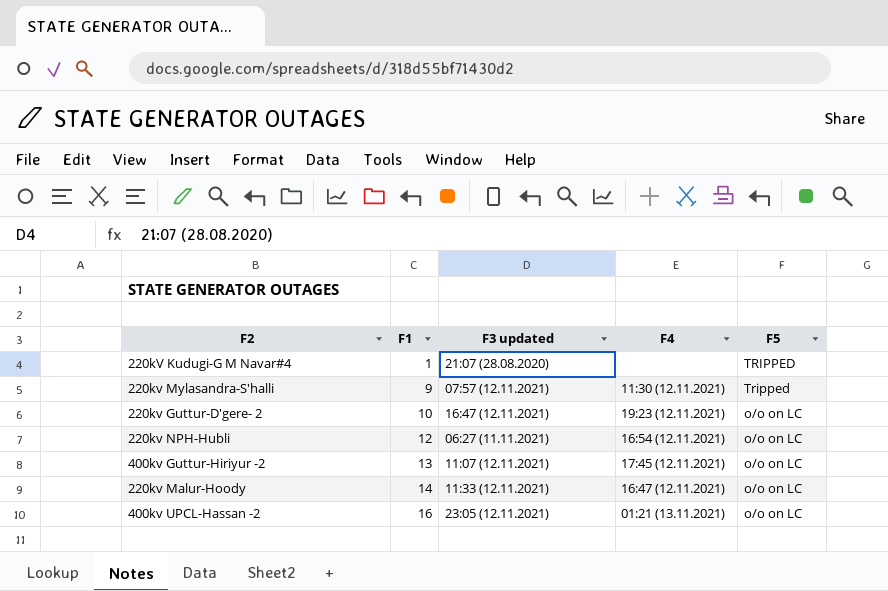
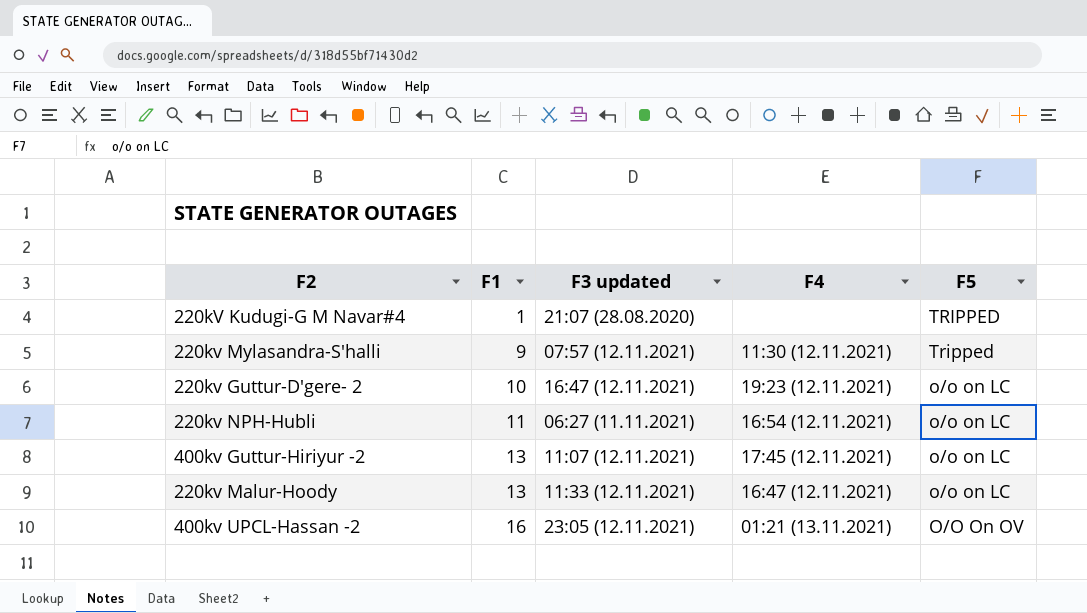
220kv NPH-Hubli | F1: 12 -> 11
220kv Malur-Hoody | F1: 14 -> 13
400kv UPCL-Hassan -2 | F5: o/o on LC -> O/O On OV

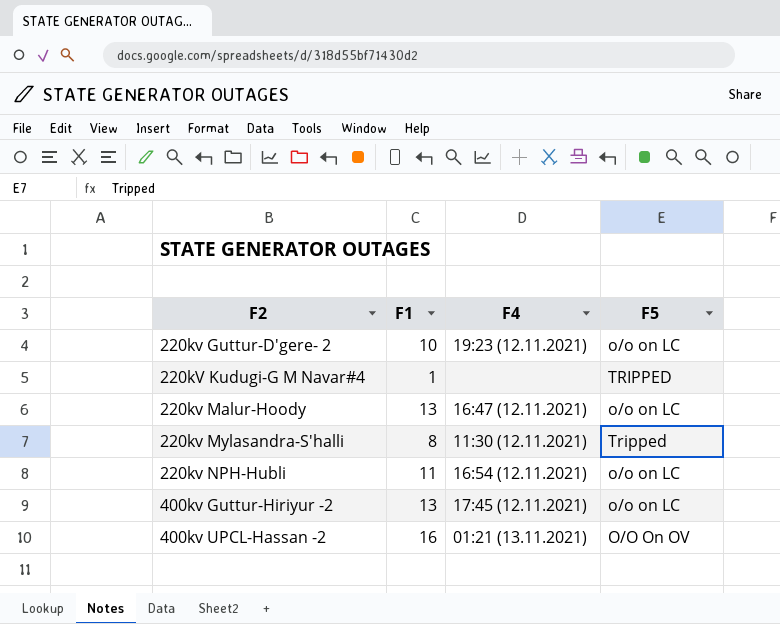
row order: F1 ascending -> F2 ascending
column F3 updated | position: 3 -> none
220kv Mylasandra-S'halli | F1: 9 -> 8

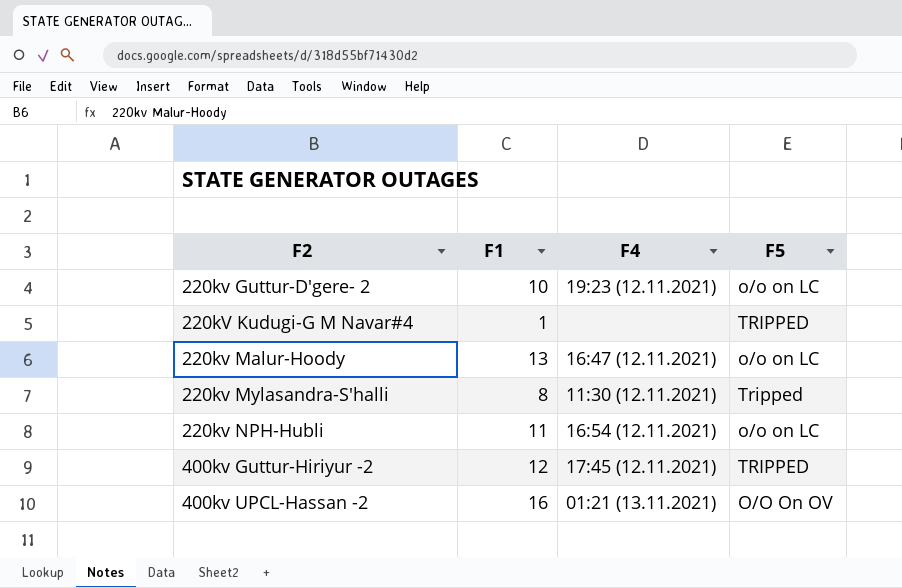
400kv Guttur-Hiriyur -2 | F1: 13 -> 12
400kv Guttur-Hiriyur -2 | F5: o/o on LC -> TRIPPED

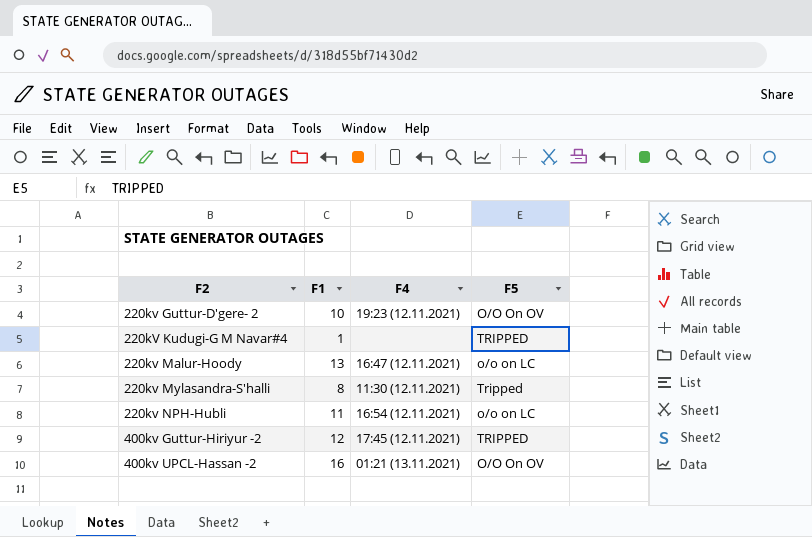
220kv Guttur-D'gere- 2 | F5: o/o on LC -> O/O On OV

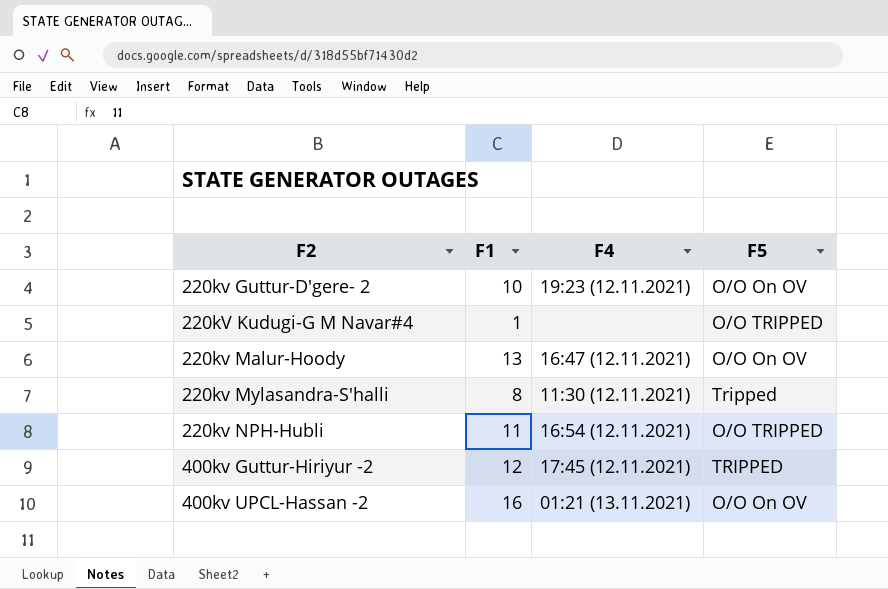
220kV Kudugi-G M Navar#4 | F5: TRIPPED -> O/O TRIPPED
220kv Malur-Hoody | F5: o/o on LC -> O/O On OV
220kv NPH-Hubli | F5: o/o on LC -> O/O TRIPPED

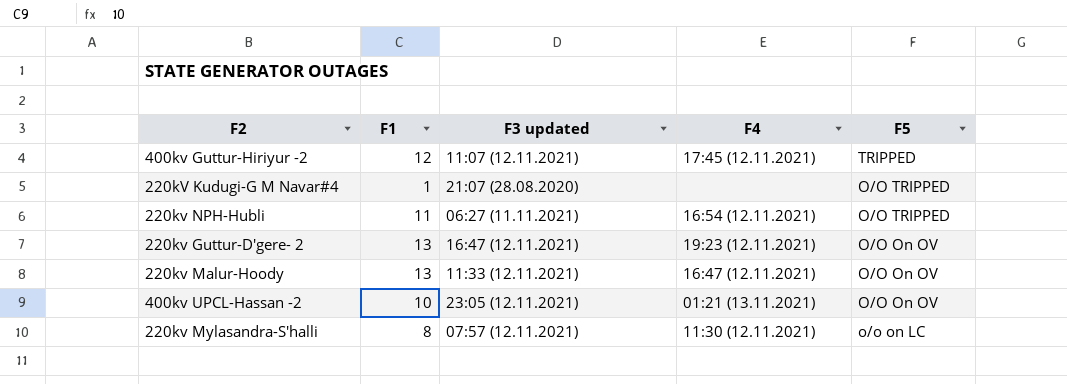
row order: F2 ascending -> F5 descending
column F3 updated | position: none -> 3
220kv Guttur-D'gere- 2 | F1: 10 -> 13
400kv UPCL-Hassan -2 | F1: 16 -> 10
220kv Mylasandra-S'halli | F5: Tripped -> o/o on LC

